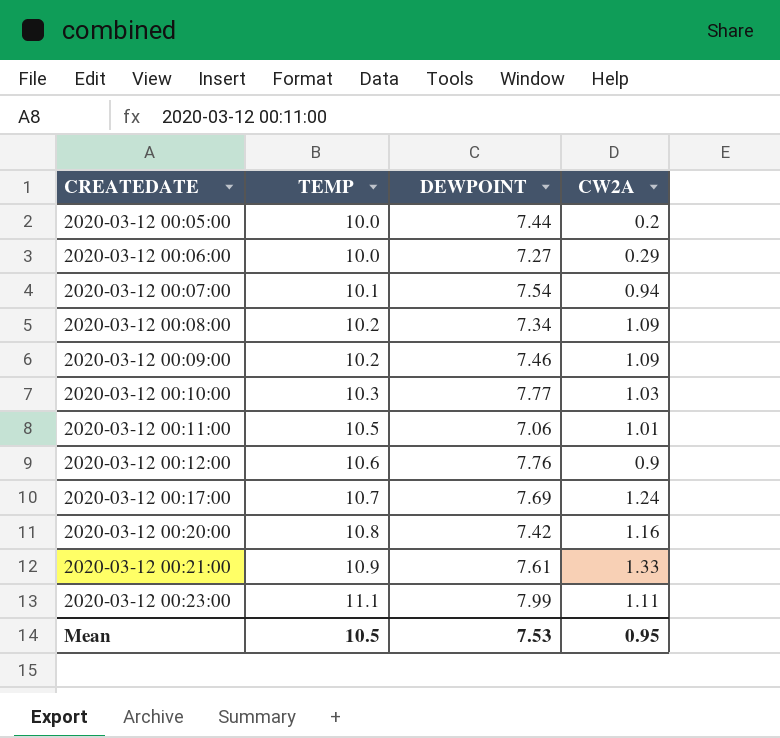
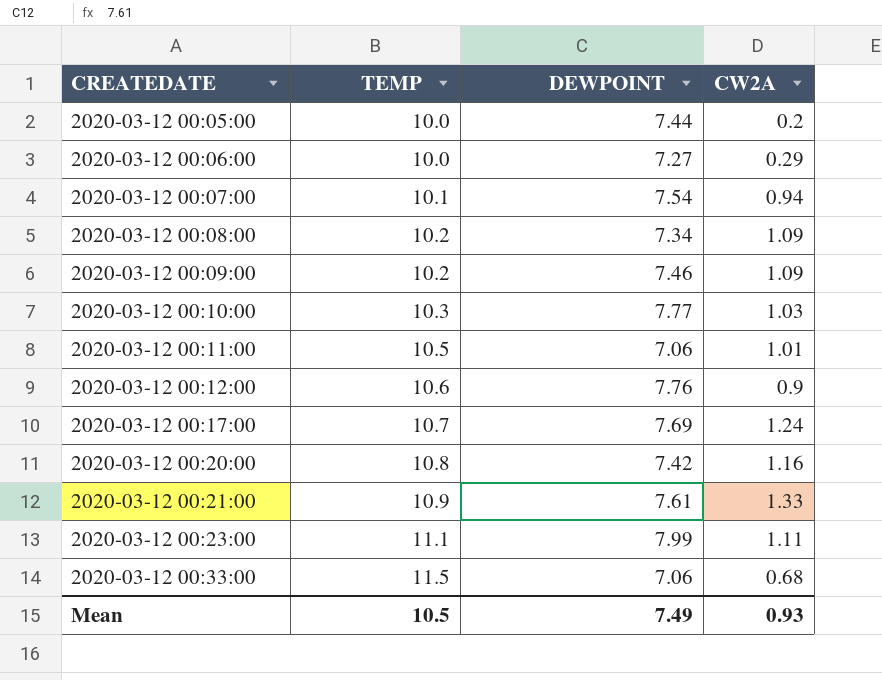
row 2020-03-12 00:33:00: none -> 11.5 | 7.06 | 0.68
Mean | DEWPOINT: 7.53 -> 7.49
Mean | CW2A: 0.95 -> 0.93

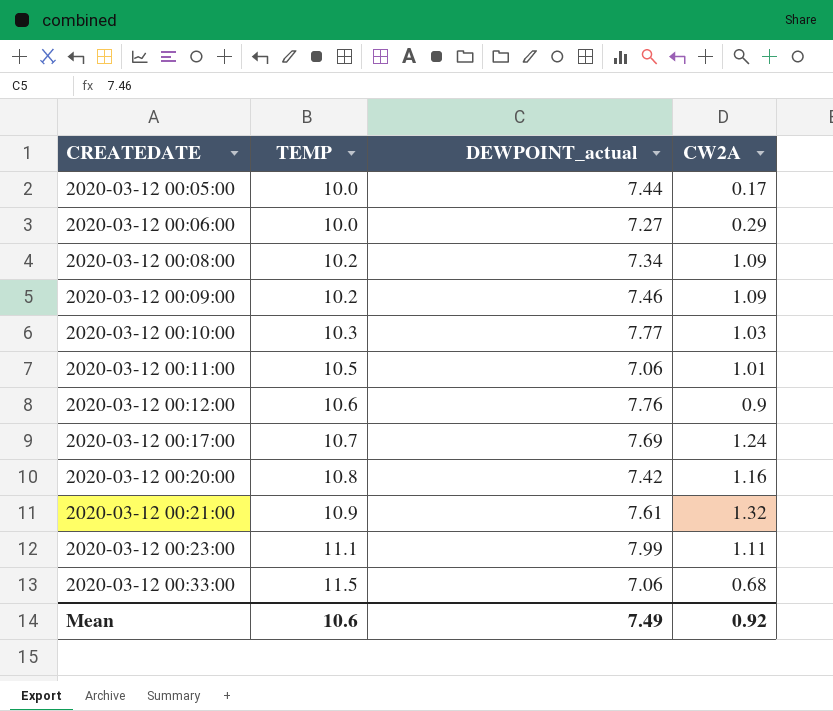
column name: DEWPOINT -> DEWPOINT_actual
row 2020-03-12 00:07:00: 10.1 | 7.54 | 0.94 -> none
2020-03-12 00:05:00 | CW2A: 0.2 -> 0.17
2020-03-12 00:21:00 | CW2A: 1.33 -> 1.32
Mean | TEMP: 10.5 -> 10.6
Mean | CW2A: 0.93 -> 0.92

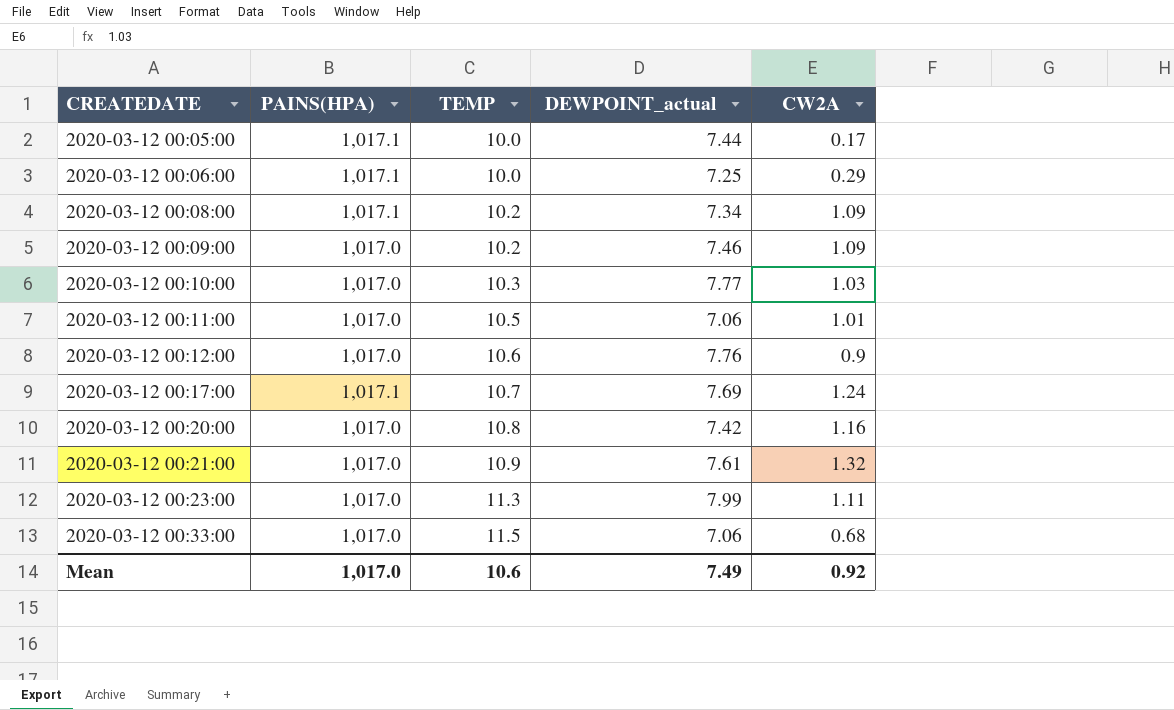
column PAINS(HPA) | position: none -> 2
2020-03-12 00:06:00 | DEWPOINT_actual: 7.27 -> 7.25
2020-03-12 00:23:00 | TEMP: 11.1 -> 11.3

